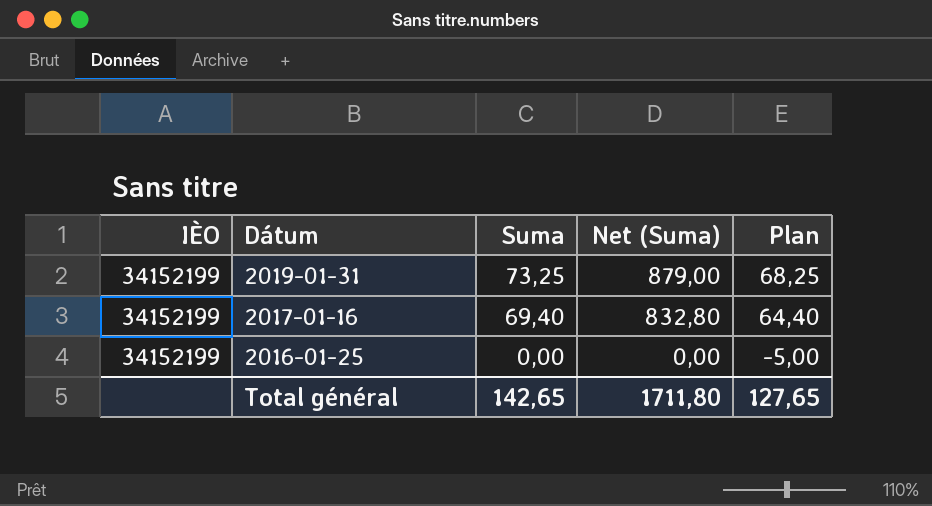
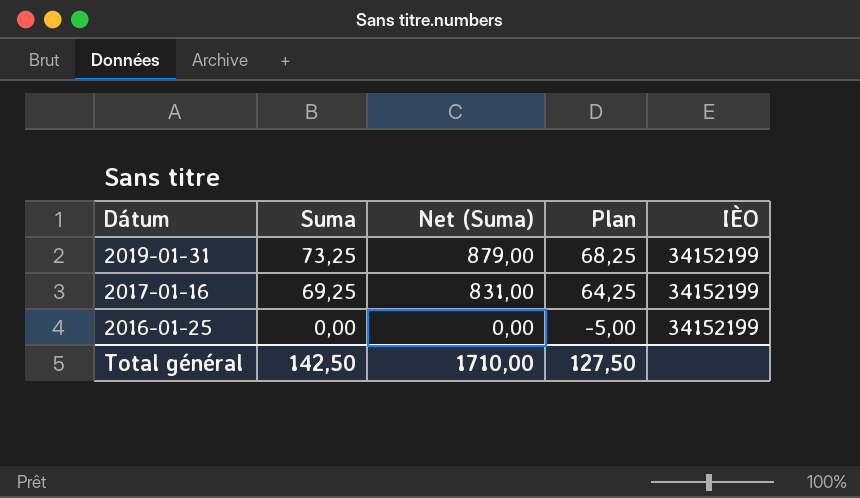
column IÈO | position: 1 -> 5
2017-01-16 | Suma: 69,40 -> 69,25
2017-01-16 | Net (Suma): 832,80 -> 831,00
2017-01-16 | Plan: 64,40 -> 64,25
Total général | Suma: 142,65 -> 142,50
Total général | Net (Suma): 1711,80 -> 1710,00
Total général | Plan: 127,65 -> 127,50

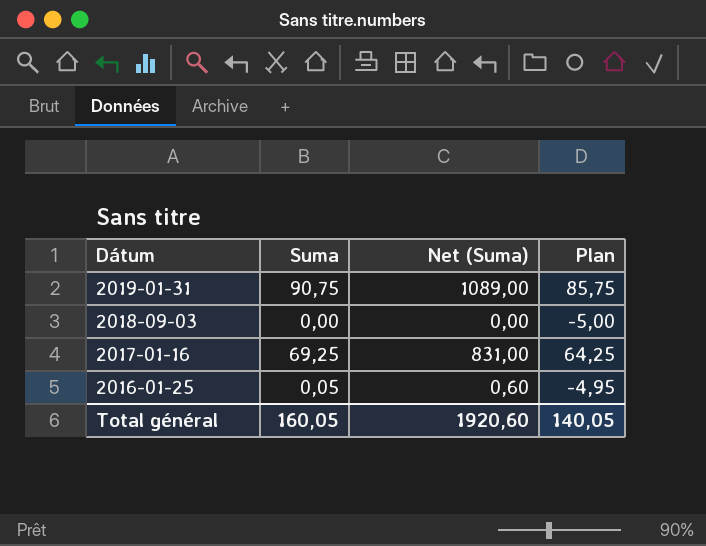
column IÈO | position: 5 -> none
2019-01-31 | Suma: 73,25 -> 90,75
2019-01-31 | Net (Suma): 879,00 -> 1089,00
2019-01-31 | Plan: 68,25 -> 85,75
row 2018-09-03: none -> 0,00 | 0,00 | -5,00
2016-01-25 | Suma: 0,00 -> 0,05
2016-01-25 | Net (Suma): 0,00 -> 0,60
2016-01-25 | Plan: -5,00 -> -4,95
Total général | Suma: 142,50 -> 160,05
Total général | Net (Suma): 1710,00 -> 1920,60
Total général | Plan: 127,50 -> 140,05

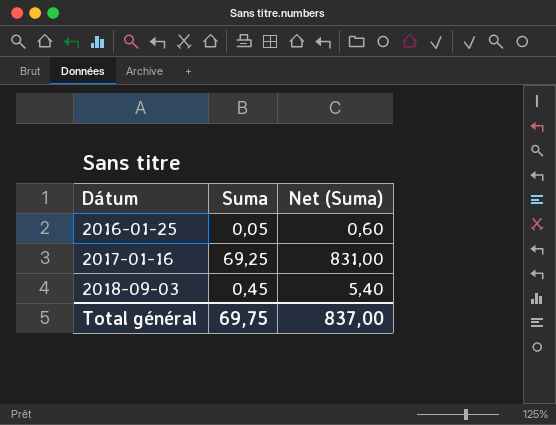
row order: Dátum descending -> Dátum ascending
column Plan | formula: [Suma] - 5 -> none
row 2019-01-31: 90,75 | 1089,00 | 85,75 -> none
2018-09-03 | Suma: 0,00 -> 0,45
2018-09-03 | Net (Suma): 0,00 -> 5,40
Total général | Suma: 160,05 -> 69,75
Total général | Net (Suma): 1920,60 -> 837,00

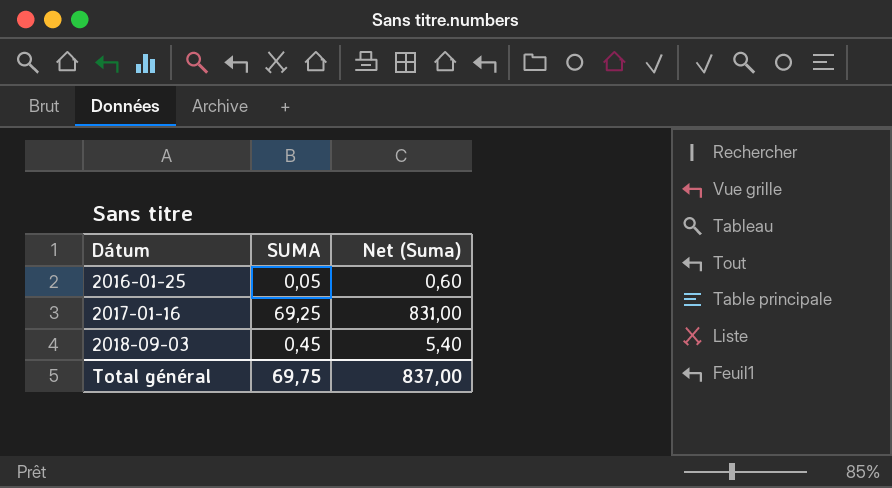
column name: Suma -> SUMA

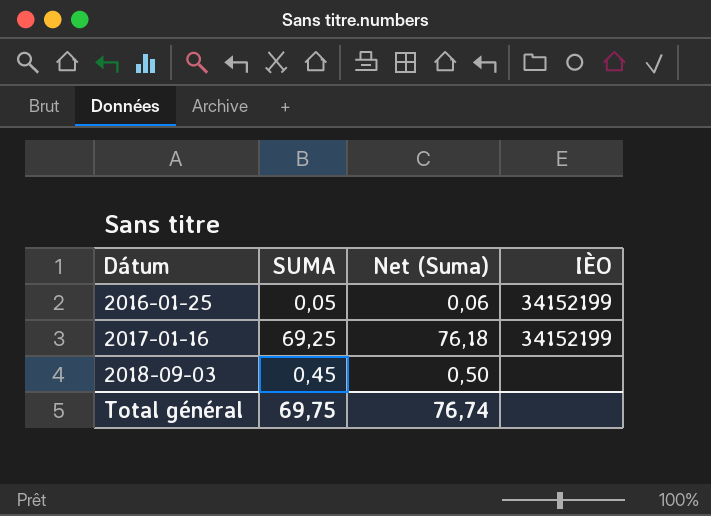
column Net (Suma) | formula: [SUMA] * 12 -> [SUMA] * 1,1
column IÈO | position: none -> 4
Total général | Net (Suma): 837,00 -> 76,74

